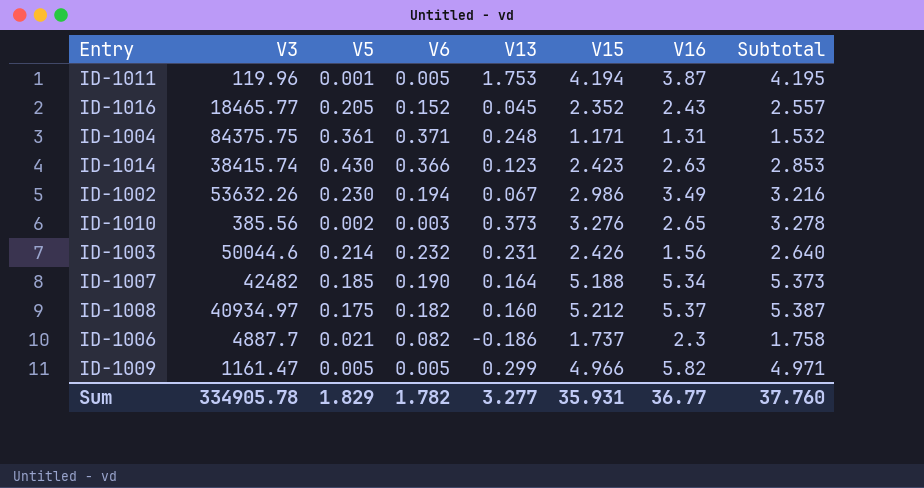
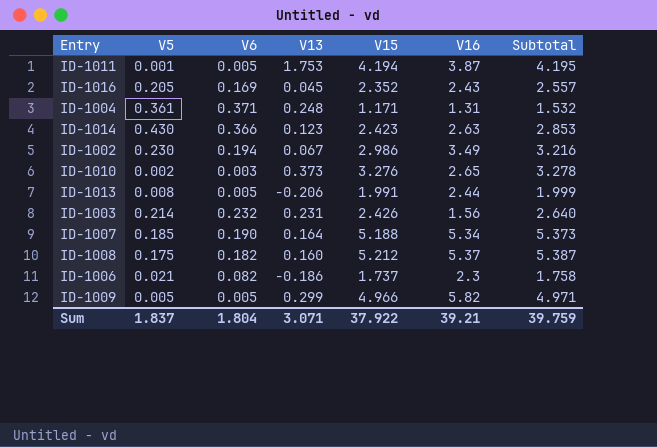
column V3 | position: 2 -> none
ID-1016 | V6: 0.152 -> 0.169
row ID-1013: none -> 0.008 | 0.005 | -0.206 | 1.991 | 2.44 | 1.999
Sum | V5: 1.829 -> 1.837
Sum | V6: 1.782 -> 1.804
Sum | V13: 3.277 -> 3.071
Sum | V15: 35.931 -> 37.922
Sum | V16: 36.77 -> 39.21
Sum | Subtotal: 37.760 -> 39.759

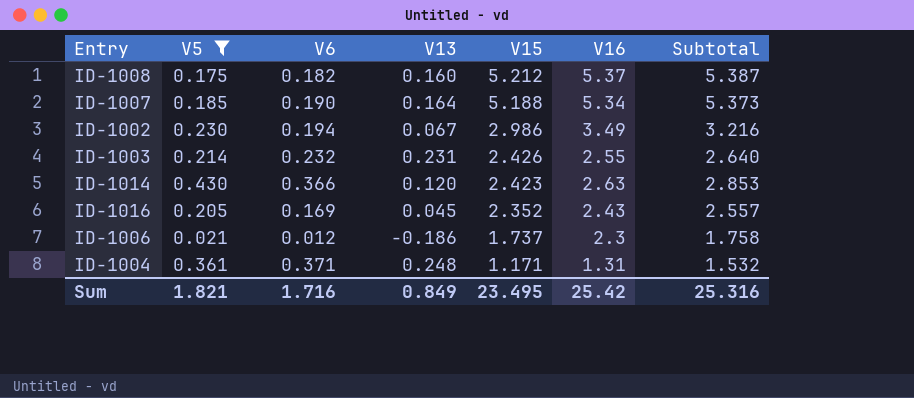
filter: none -> V5 >= 0.021
row order: none -> V15 descending
ID-1003 | V16: 1.56 -> 2.55
ID-1014 | V13: 0.123 -> 0.120
ID-1006 | V6: 0.082 -> 0.012
Sum | V5: 1.837 -> 1.821
Sum | V6: 1.804 -> 1.716
Sum | V13: 3.071 -> 0.849
Sum | V15: 37.922 -> 23.495
Sum | V16: 39.21 -> 25.42
Sum | Subtotal: 39.759 -> 25.316

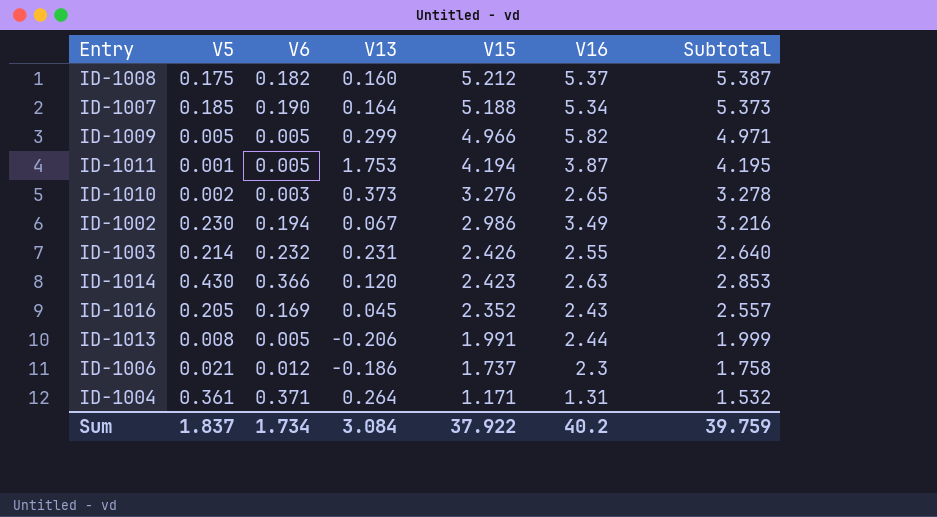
filter: V5 >= 0.021 -> none
ID-1004 | V13: 0.248 -> 0.264
Sum | V5: 1.821 -> 1.837
Sum | V6: 1.716 -> 1.734
Sum | V13: 0.849 -> 3.084
Sum | V15: 23.495 -> 37.922
Sum | V16: 25.42 -> 40.2
Sum | Subtotal: 25.316 -> 39.759

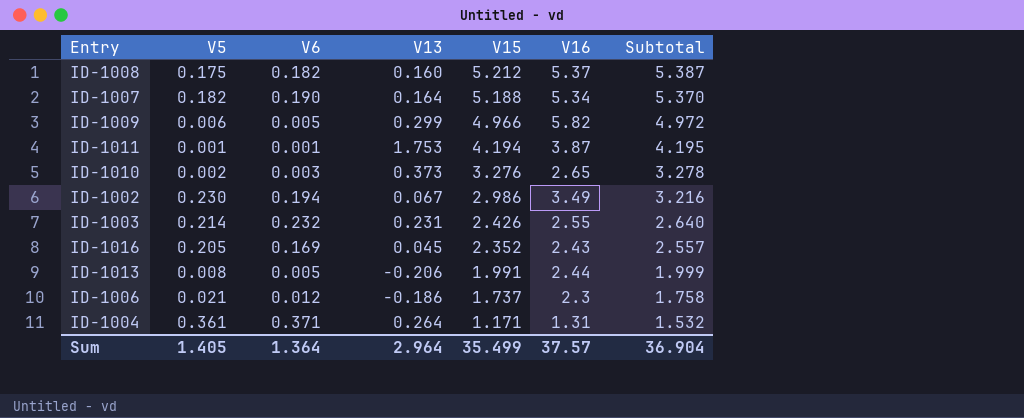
row ID-1014: 0.430 | 0.366 | 0.120 | 2.423 | 2.63 | 2.853 -> none
ID-1007 | V5: 0.185 -> 0.182
ID-1007 | Subtotal: 5.373 -> 5.370
ID-1009 | V5: 0.005 -> 0.006
ID-1009 | Subtotal: 4.971 -> 4.972
ID-1011 | V6: 0.005 -> 0.001
Sum | V5: 1.837 -> 1.405
Sum | V6: 1.734 -> 1.364
Sum | V13: 3.084 -> 2.964
Sum | V15: 37.922 -> 35.499
Sum | V16: 40.2 -> 37.57
Sum | Subtotal: 39.759 -> 36.904

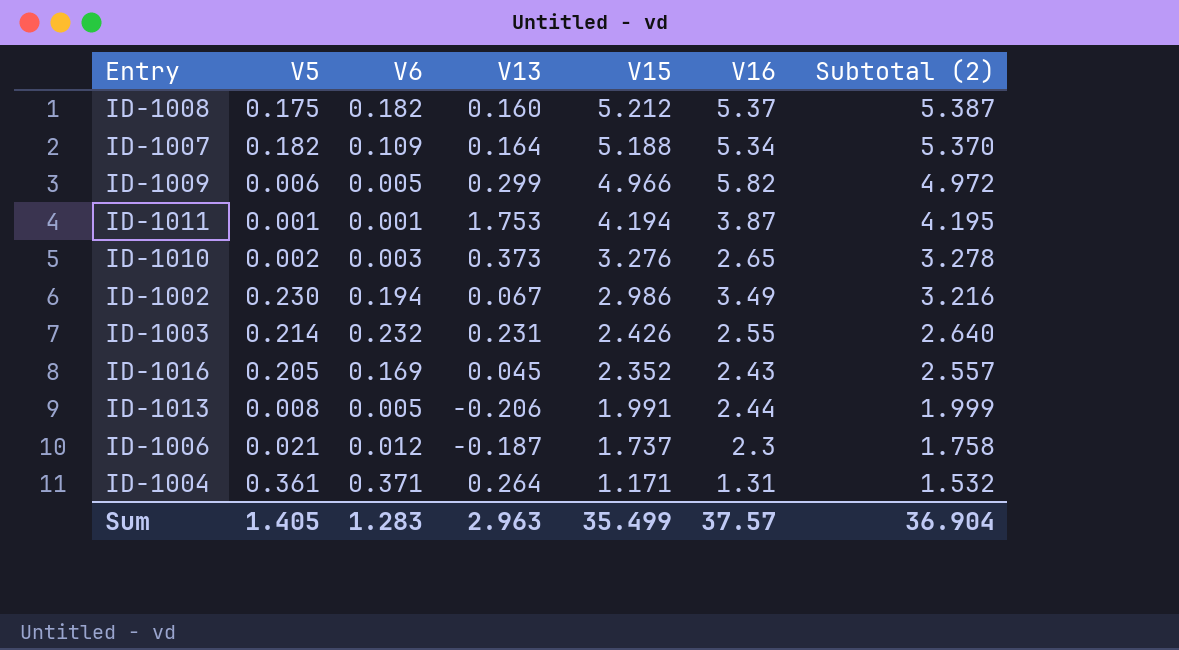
column name: Subtotal -> Subtotal (2)
ID-1007 | V6: 0.190 -> 0.109
ID-1006 | V13: -0.186 -> -0.187
Sum | V6: 1.364 -> 1.283
Sum | V13: 2.964 -> 2.963

